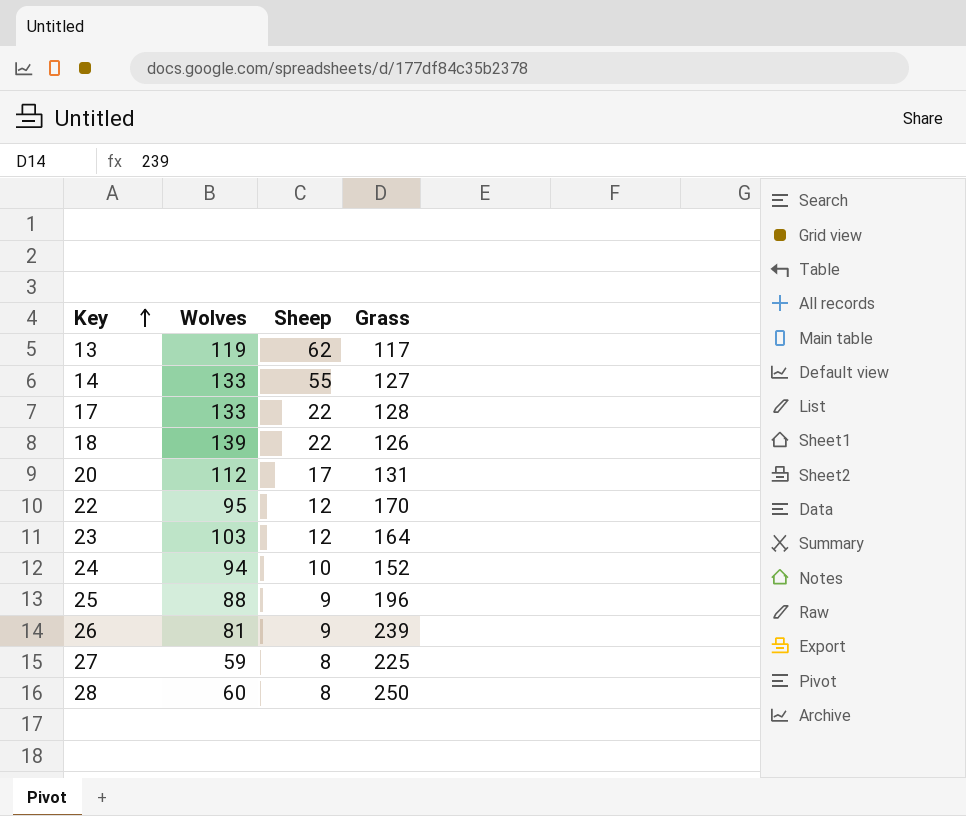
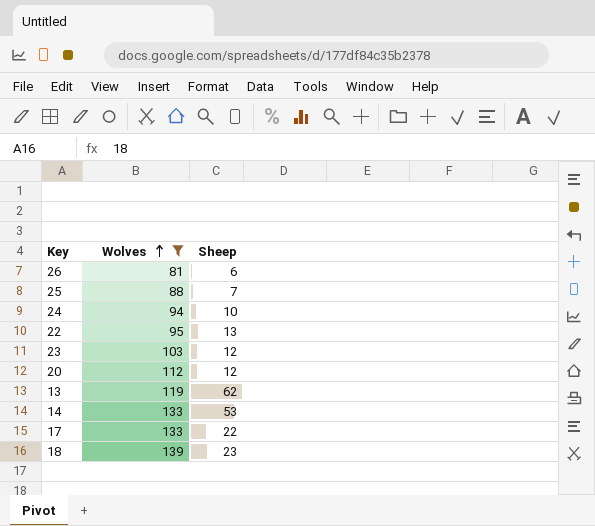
filter: none -> Wolves >= 81
row order: Key ascending -> Wolves ascending
column Grass | position: 4 -> none
26 | Sheep: 9 -> 6
25 | Sheep: 9 -> 7
22 | Sheep: 12 -> 13
20 | Sheep: 17 -> 12
14 | Sheep: 55 -> 53
18 | Sheep: 22 -> 23

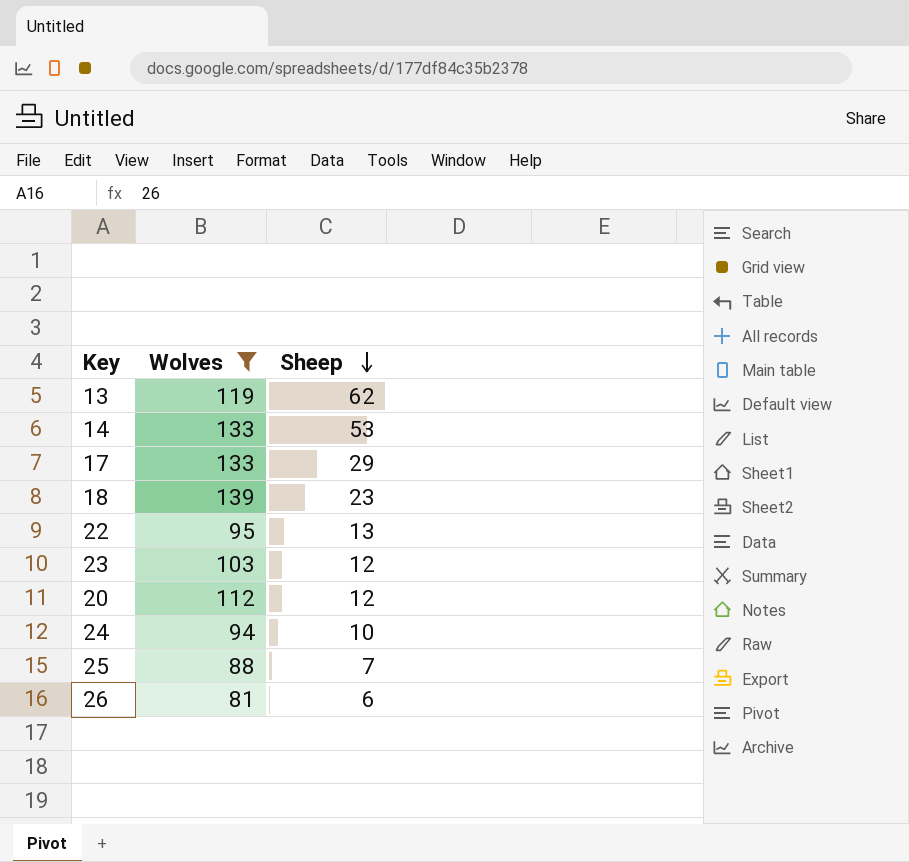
row order: Wolves ascending -> Sheep descending
17 | Sheep: 22 -> 29

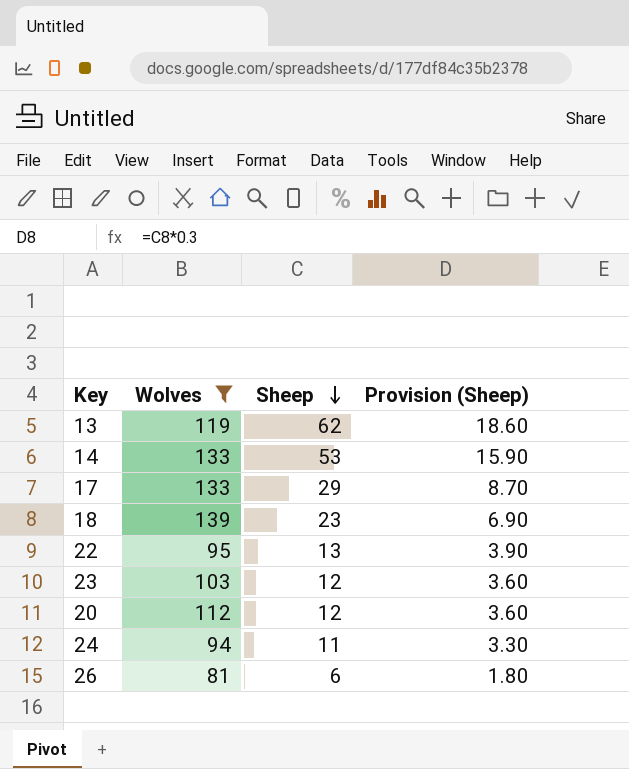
column Provision (Sheep) | formula: none -> [Sheep] * 0.3
row 25: 88 | 7 -> none
24 | Sheep: 10 -> 11

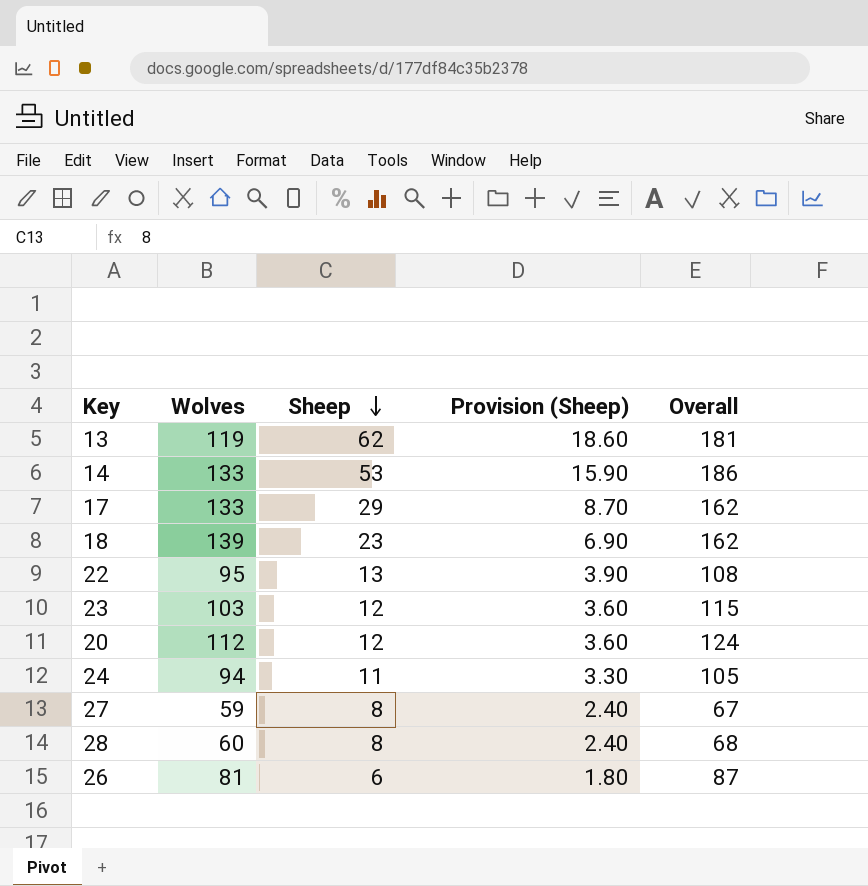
filter: Wolves >= 81 -> none
column Overall | formula: none -> [Wolves] + [Sheep]

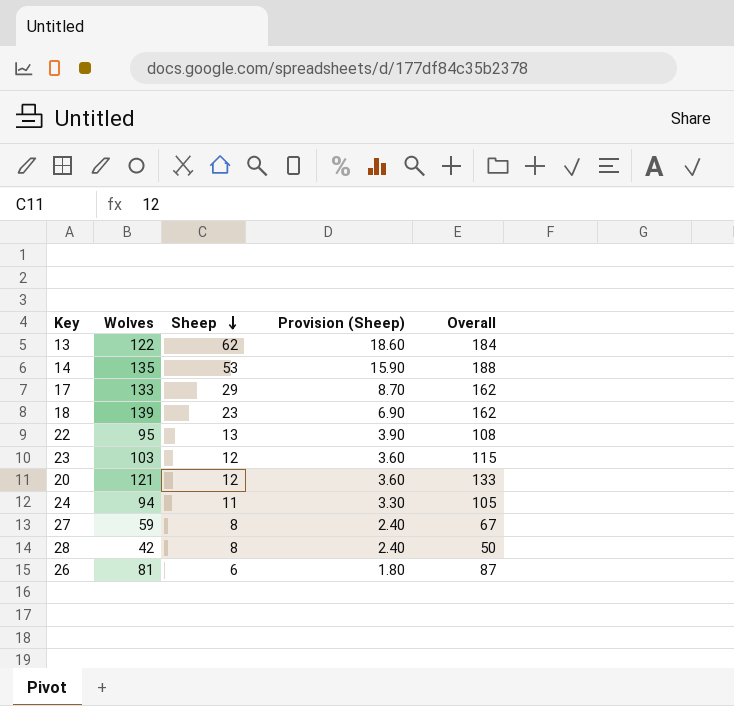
13 | Wolves: 119 -> 122
13 | Overall: 181 -> 184
14 | Wolves: 133 -> 135
14 | Overall: 186 -> 188
20 | Wolves: 112 -> 121
20 | Overall: 124 -> 133
28 | Wolves: 60 -> 42
28 | Overall: 68 -> 50

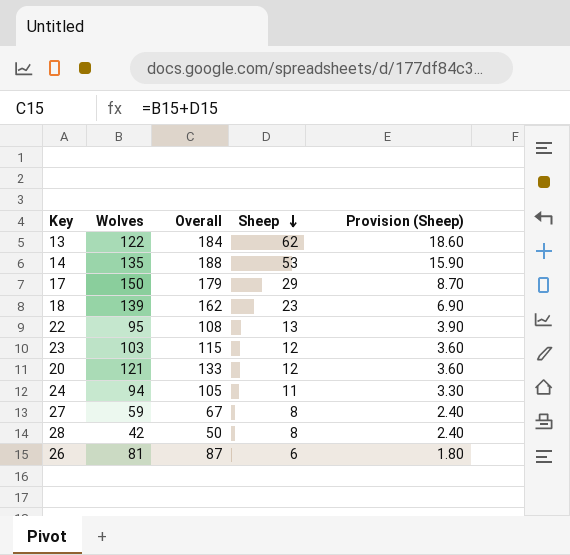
column Overall | position: 5 -> 3
17 | Wolves: 133 -> 150
17 | Overall: 162 -> 179

